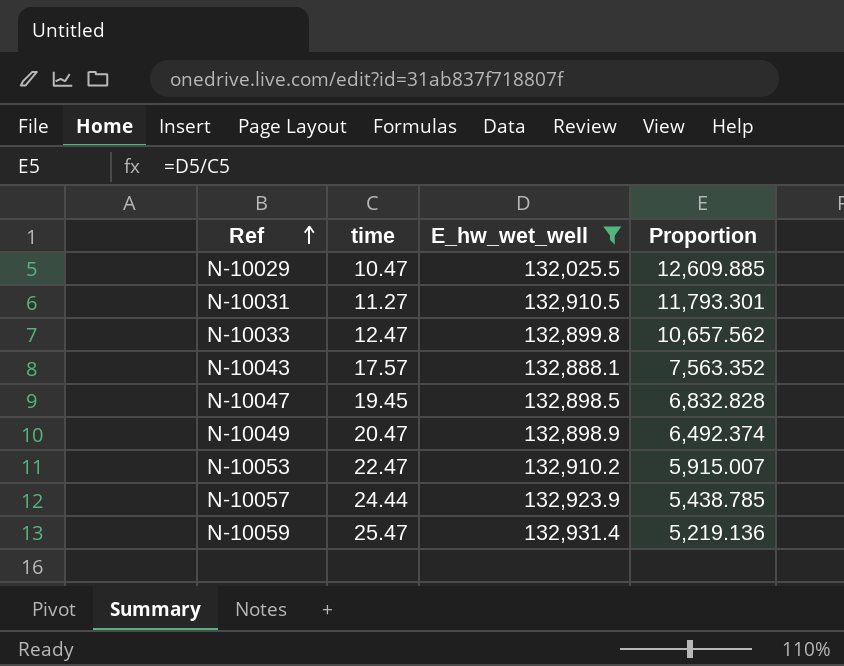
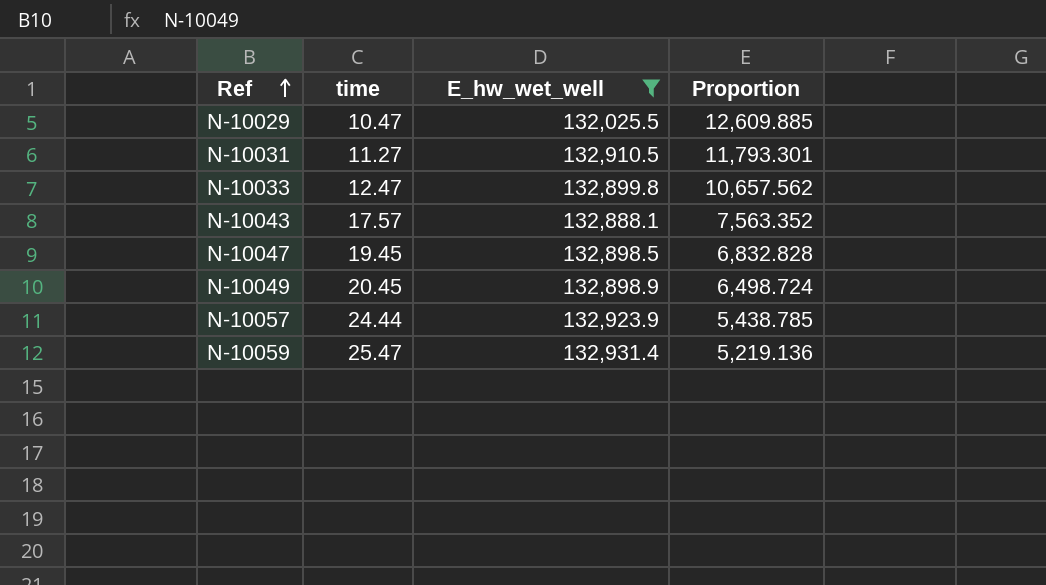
row N-10053: 22.47 | 132,910.2 | 5,915.007 -> none
N-10049 | time: 20.47 -> 20.45
N-10049 | Proportion: 6,492.374 -> 6,498.724

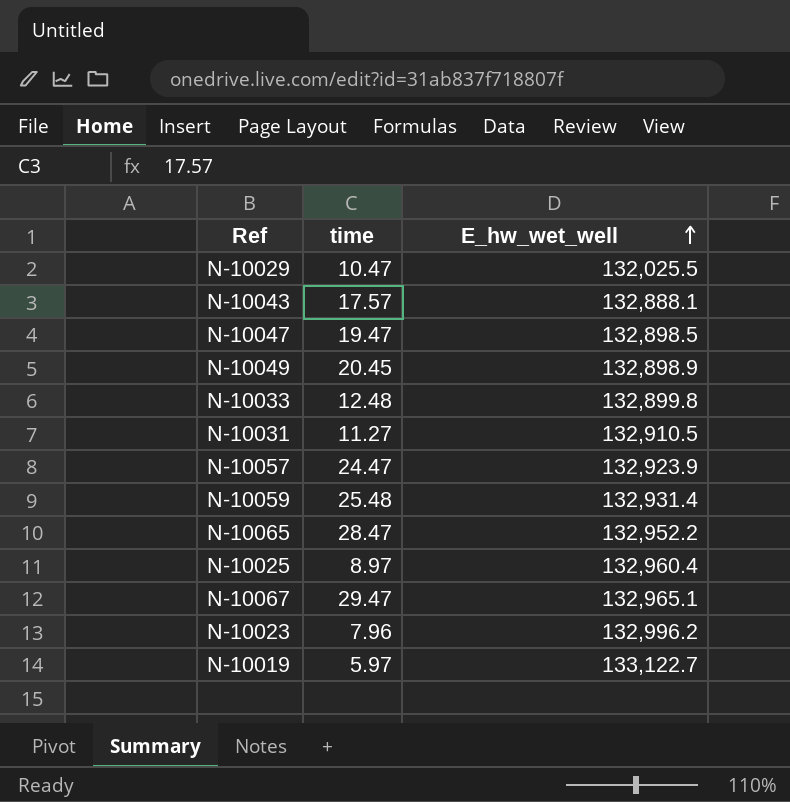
filter: E_hw_wet_well <= 132,931.4 -> none
row order: Ref ascending -> E_hw_wet_well ascending
column Proportion | formula: [E_hw_wet_well] / [time] -> none
N-10047 | time: 19.45 -> 19.47
N-10033 | time: 12.47 -> 12.48
N-10057 | time: 24.44 -> 24.47
N-10059 | time: 25.47 -> 25.48

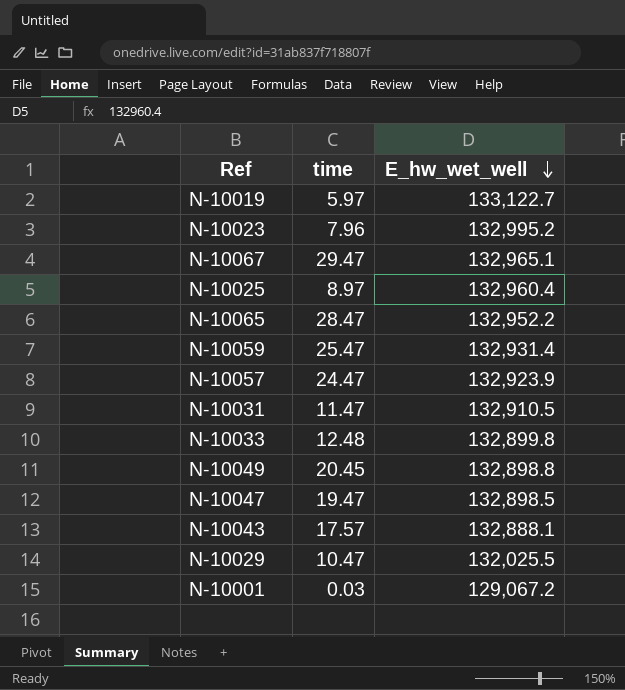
row order: E_hw_wet_well ascending -> E_hw_wet_well descending
N-10023 | E_hw_wet_well: 132,996.2 -> 132,995.2
N-10059 | time: 25.48 -> 25.47
N-10031 | time: 11.27 -> 11.47
N-10049 | E_hw_wet_well: 132,898.9 -> 132,898.8
row N-10001: none -> 0.03 | 129,067.2

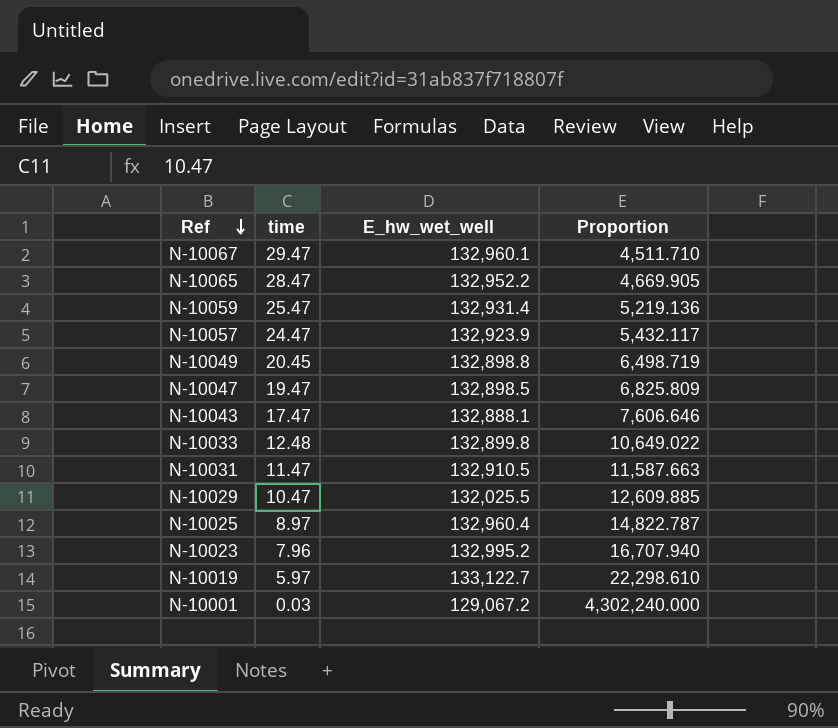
row order: E_hw_wet_well descending -> Ref descending
column Proportion | formula: none -> [E_hw_wet_well] / [time]
N-10067 | E_hw_wet_well: 132,965.1 -> 132,960.1
N-10043 | time: 17.57 -> 17.47

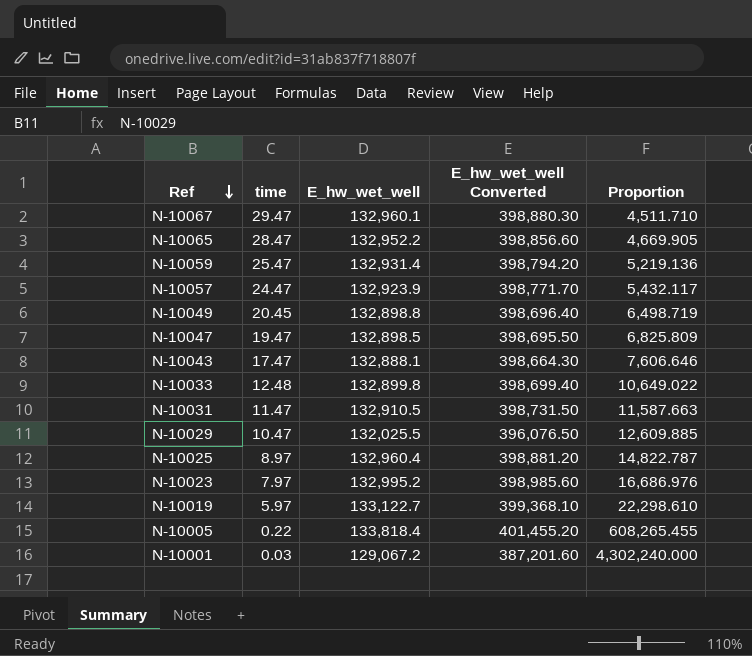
column E_hw_wet_well Converted | formula: none -> [E_hw_wet_well] * 3
N-10023 | time: 7.96 -> 7.97
N-10023 | Proportion: 16,707.940 -> 16,686.976
row N-10005: none -> 0.22 | 133,818.4 | 401,455.20 | 608,265.455

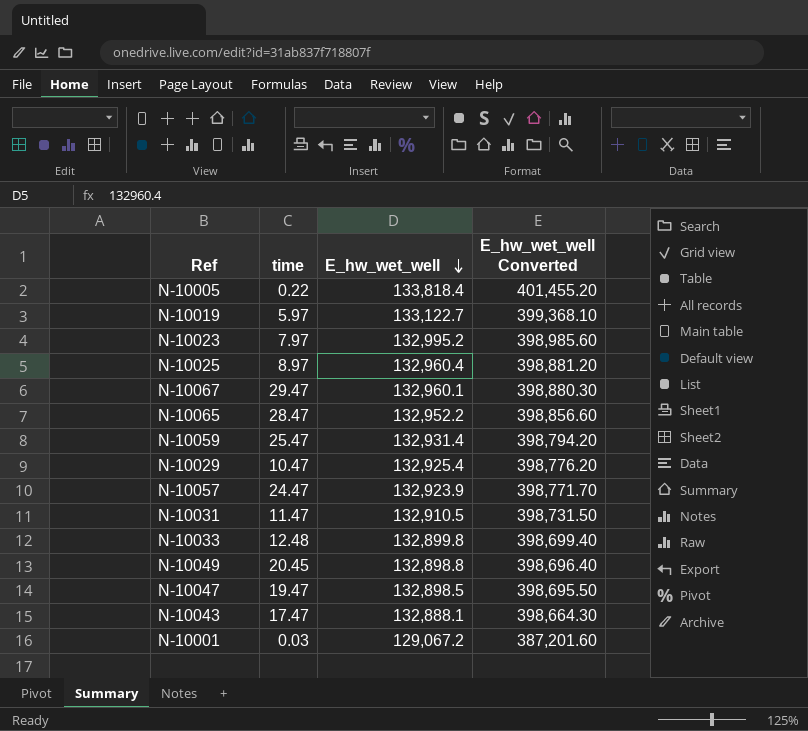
row order: Ref descending -> E_hw_wet_well descending
column Proportion | formula: [E_hw_wet_well] / [time] -> none
N-10029 | E_hw_wet_well: 132,025.5 -> 132,925.4
N-10029 | E_hw_wet_well Converted: 396,076.50 -> 398,776.20

